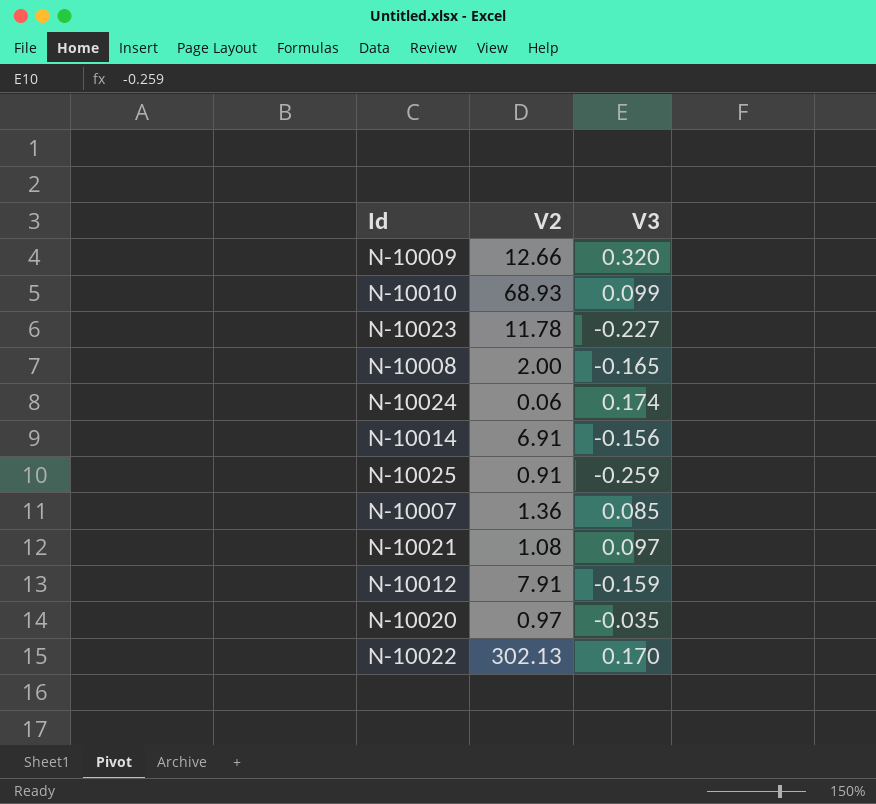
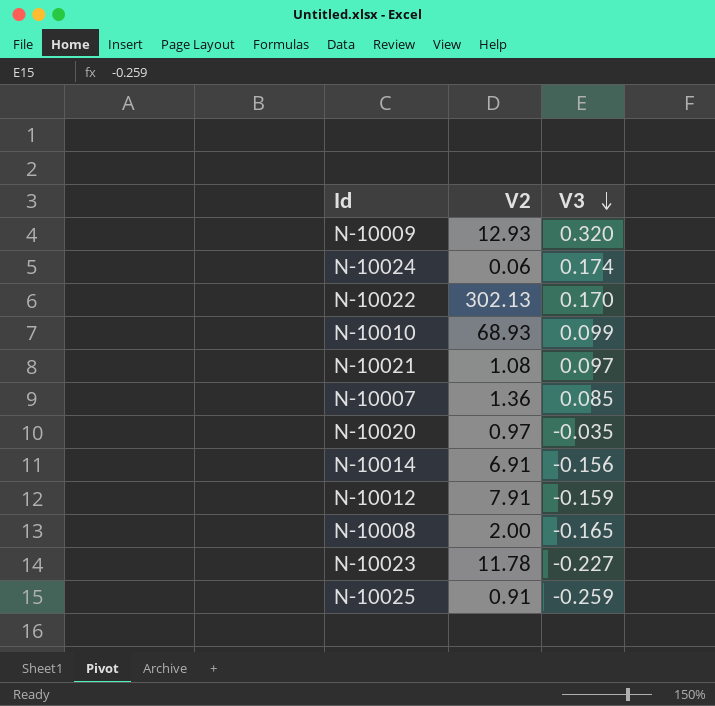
row order: none -> V3 descending
N-10009 | V2: 12.66 -> 12.93

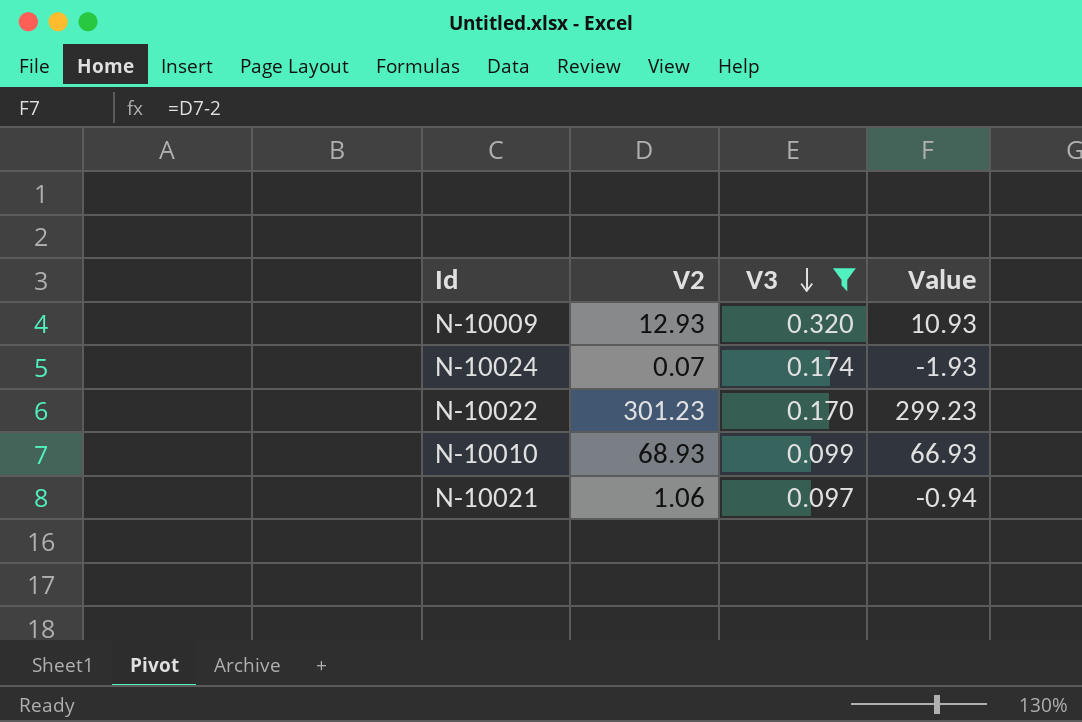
filter: none -> V3 >= 0.097
column Value | formula: none -> [V2] - 2
N-10024 | V2: 0.06 -> 0.07
N-10022 | V2: 302.13 -> 301.23
N-10021 | V2: 1.08 -> 1.06

